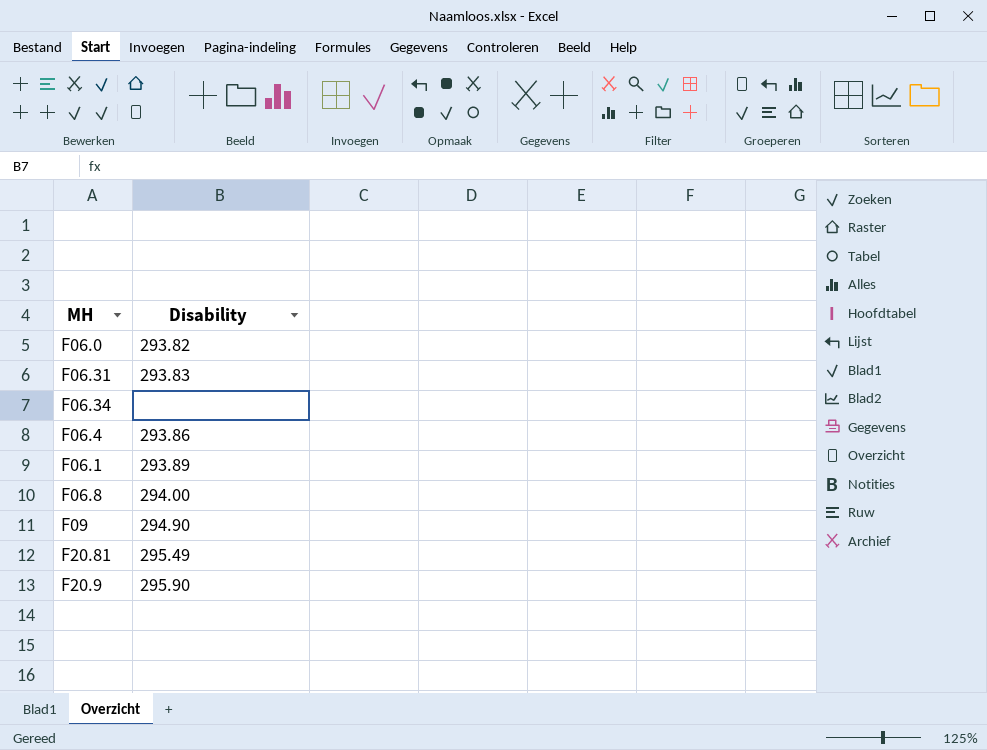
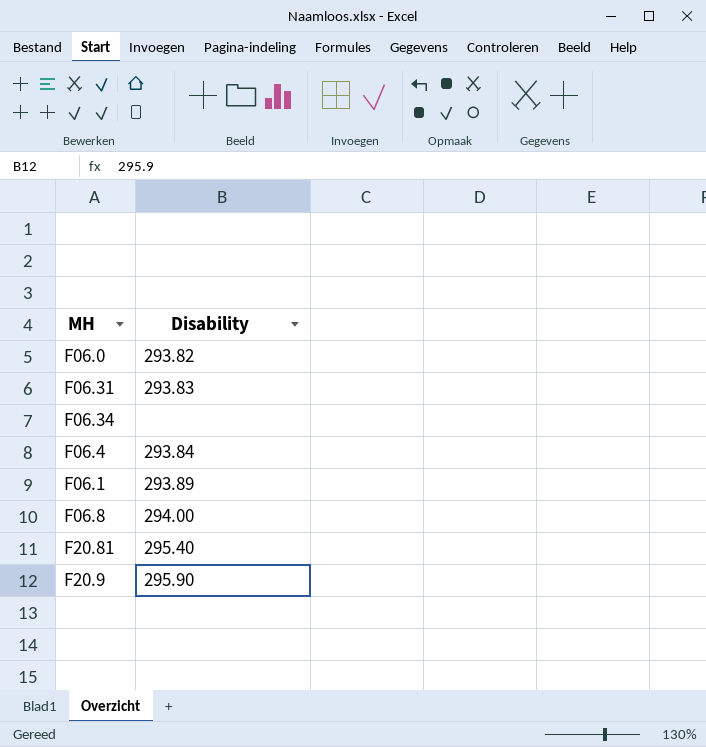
row F09: 294.90 -> none
F06.4 | Disability: 293.86 -> 293.84
F20.81 | Disability: 295.49 -> 295.40

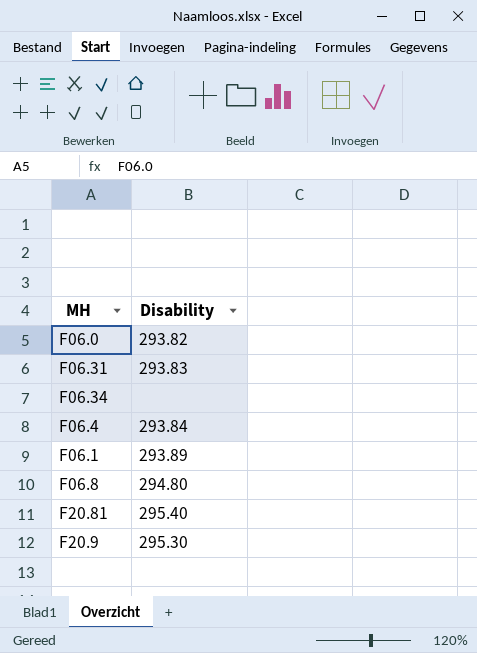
F06.8 | Disability: 294.00 -> 294.80
F20.9 | Disability: 295.90 -> 295.30

